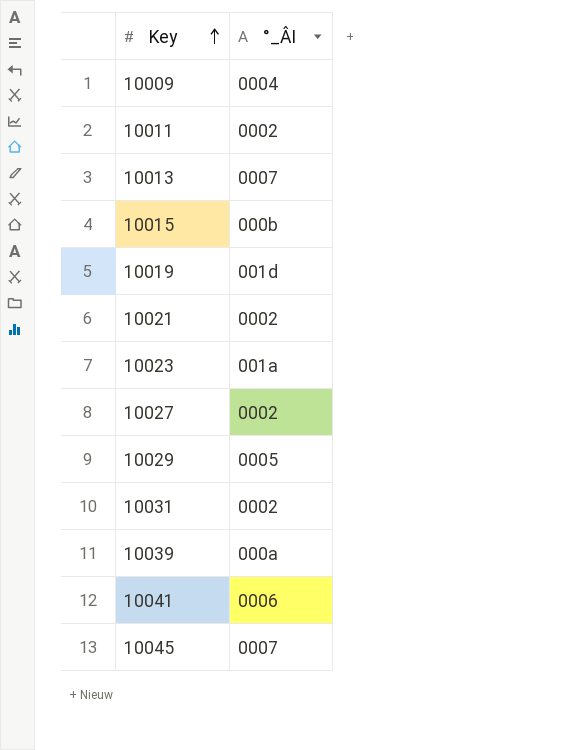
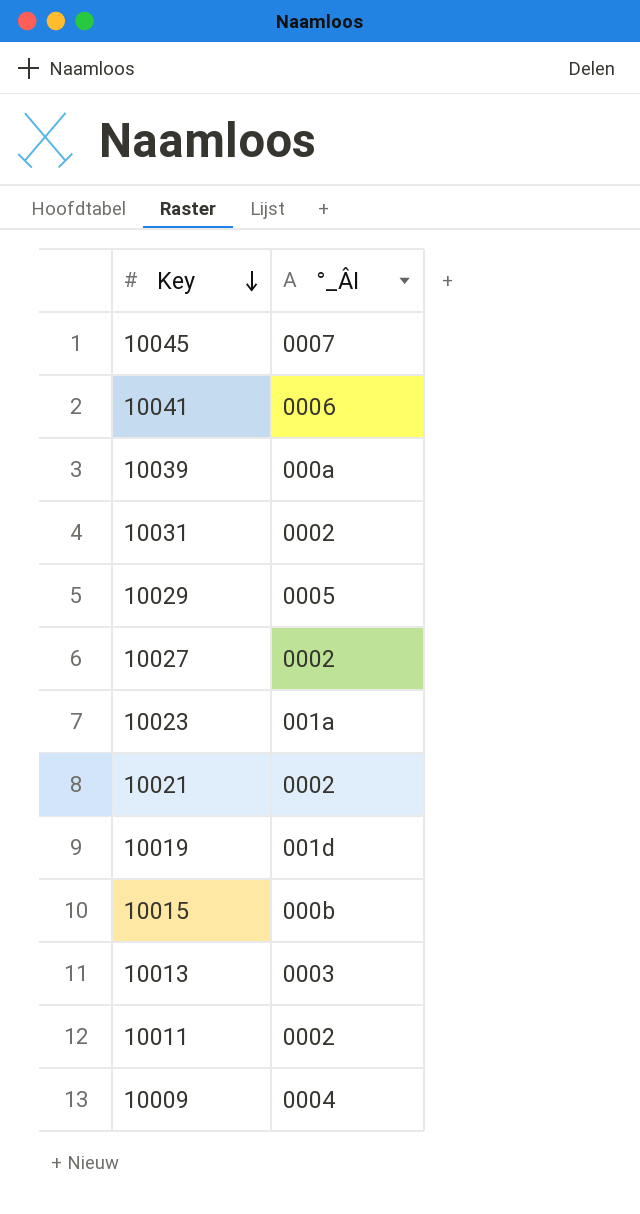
row order: Key ascending -> Key descending
10013 | °_ÂI: 0007 -> 0003

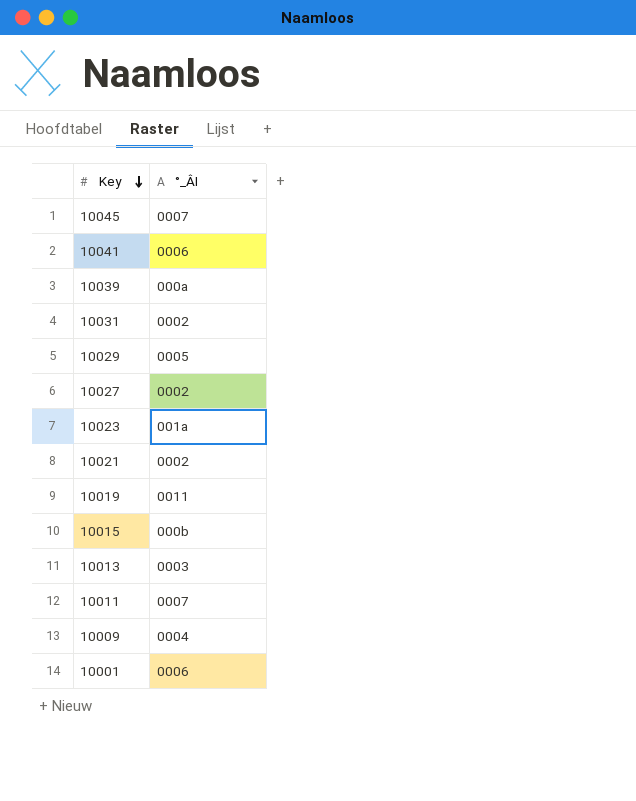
10019 | °_ÂI: 001d -> 0011
10011 | °_ÂI: 0002 -> 0007
row 10001: none -> 0006

